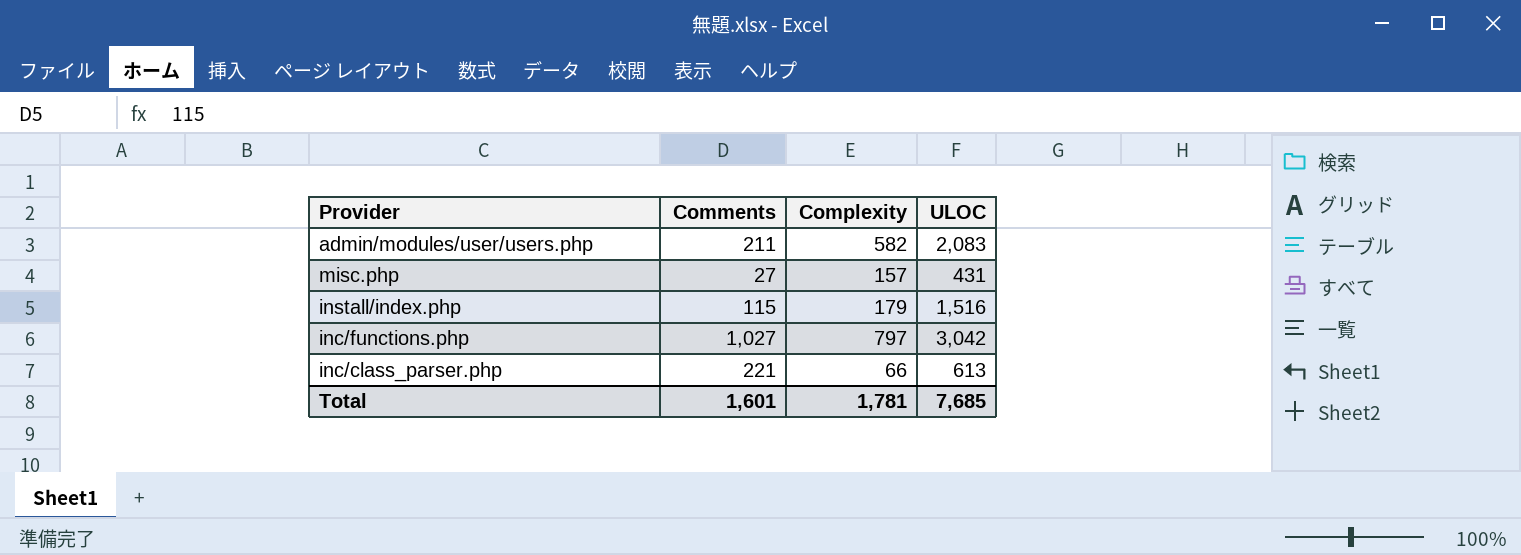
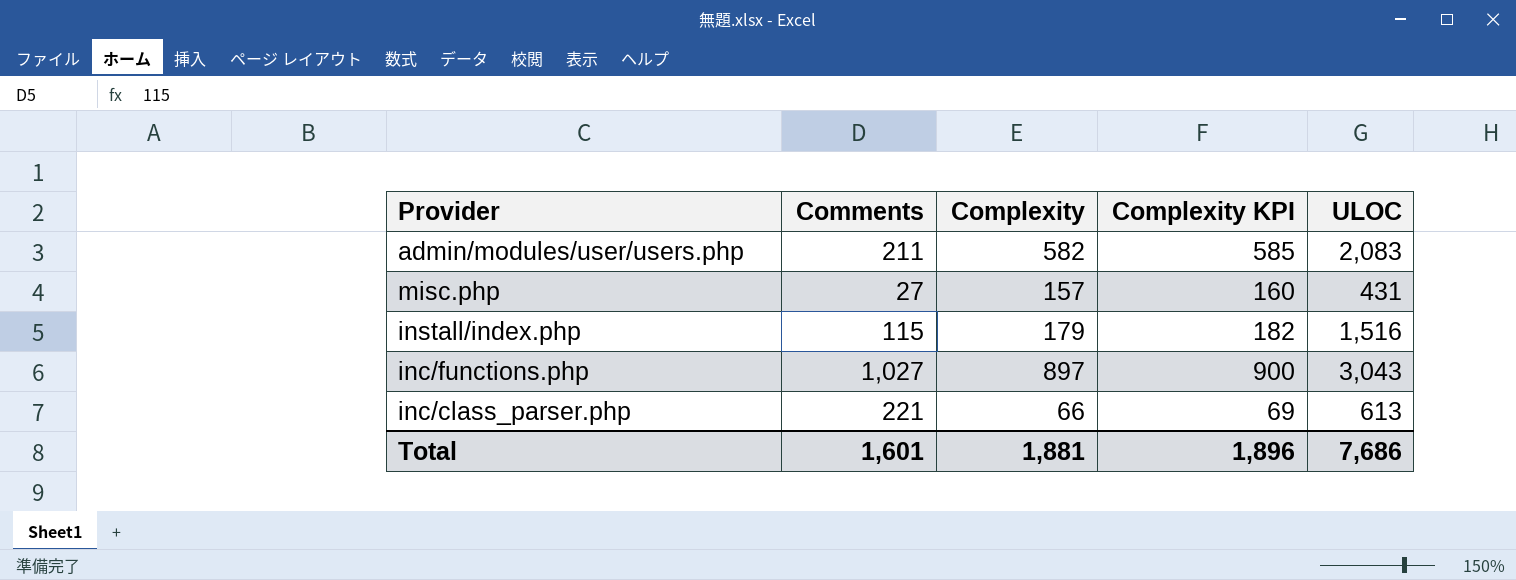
column Complexity KPI | formula: none -> [Complexity] + 3
inc/functions.php | Complexity: 797 -> 897
inc/functions.php | ULOC: 3,042 -> 3,043
Total | Complexity: 1,781 -> 1,881
Total | ULOC: 7,685 -> 7,686

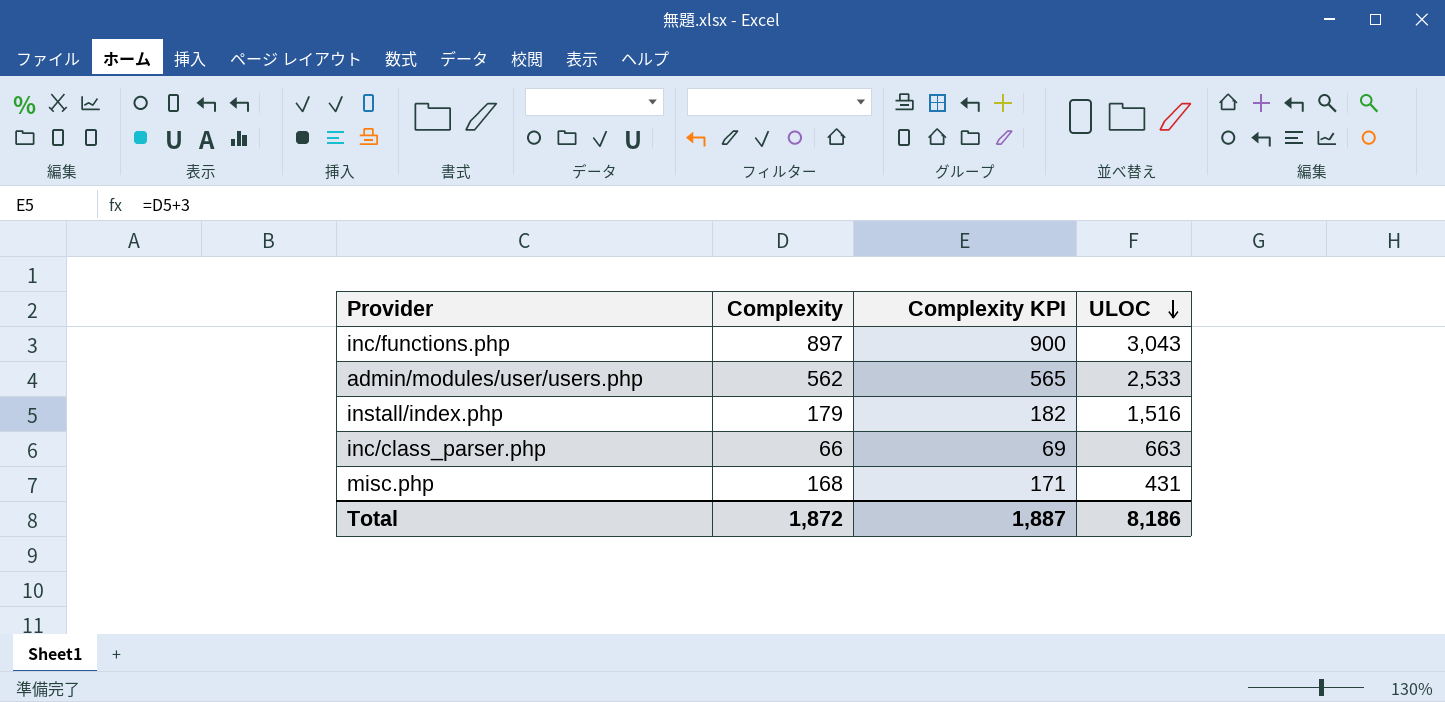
row order: none -> ULOC descending
column Comments | position: 2 -> none
admin/modules/user/users.php | Complexity: 582 -> 562
admin/modules/user/users.php | Complexity KPI: 585 -> 565
admin/modules/user/users.php | ULOC: 2,083 -> 2,533
inc/class_parser.php | ULOC: 613 -> 663
misc.php | Complexity: 157 -> 168
misc.php | Complexity KPI: 160 -> 171
Total | Complexity: 1,881 -> 1,872
Total | Complexity KPI: 1,896 -> 1,887
Total | ULOC: 7,686 -> 8,186

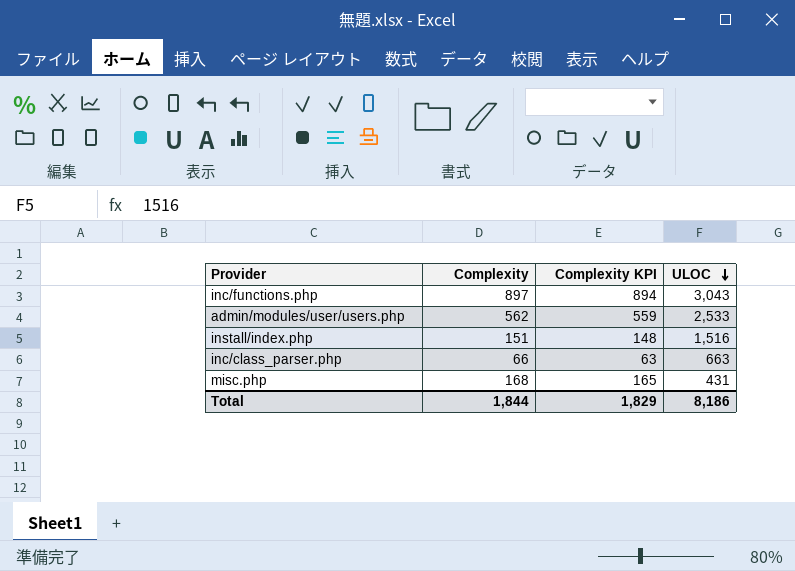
column Complexity KPI | formula: [Complexity] + 3 -> [Complexity] - 3
install/index.php | Complexity: 179 -> 151
Total | Complexity: 1,872 -> 1,844
Total | Complexity KPI: 1,887 -> 1,829

